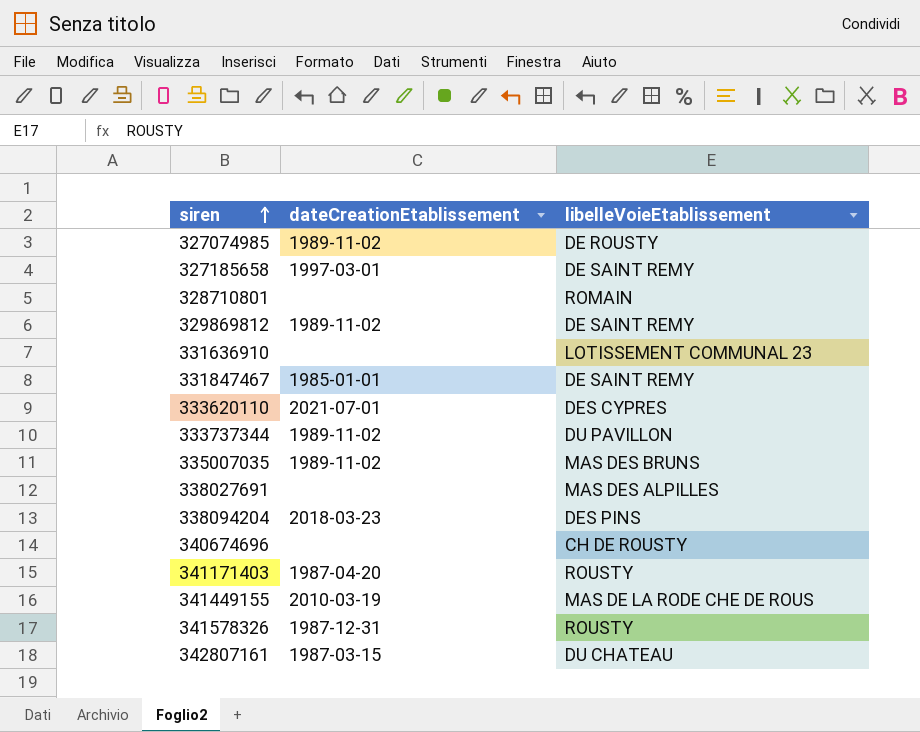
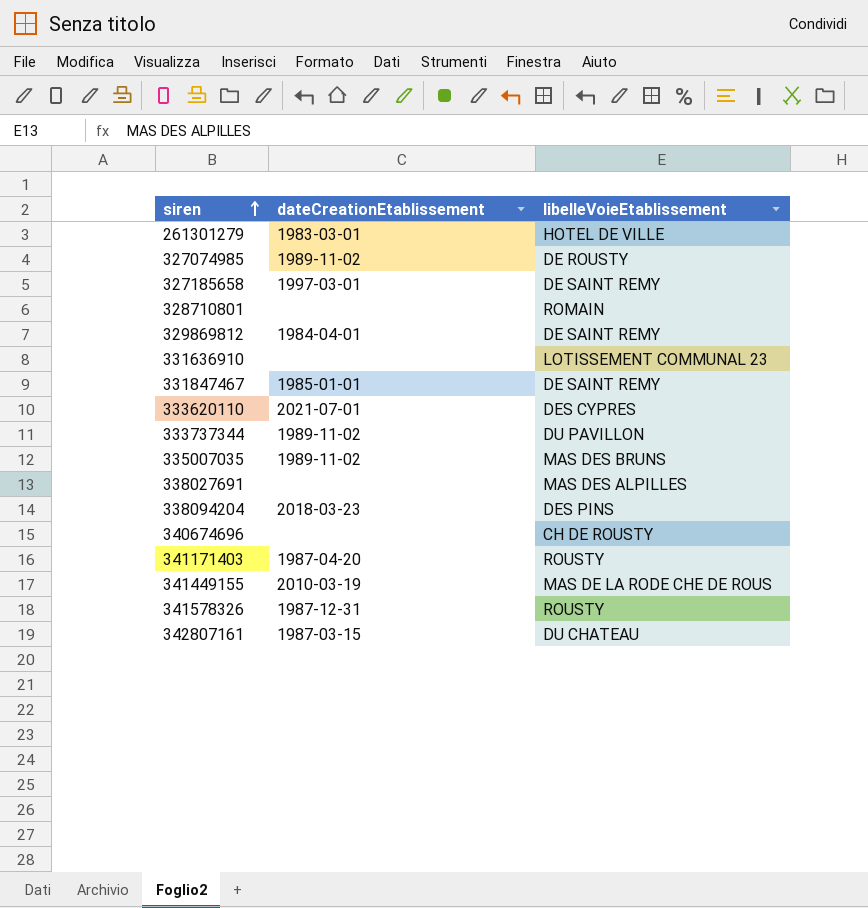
row 261301279: none -> 1983-03-01 | HOTEL DE VILLE
329869812 | dateCreationEtablissement: 1989-11-02 -> 1984-04-01

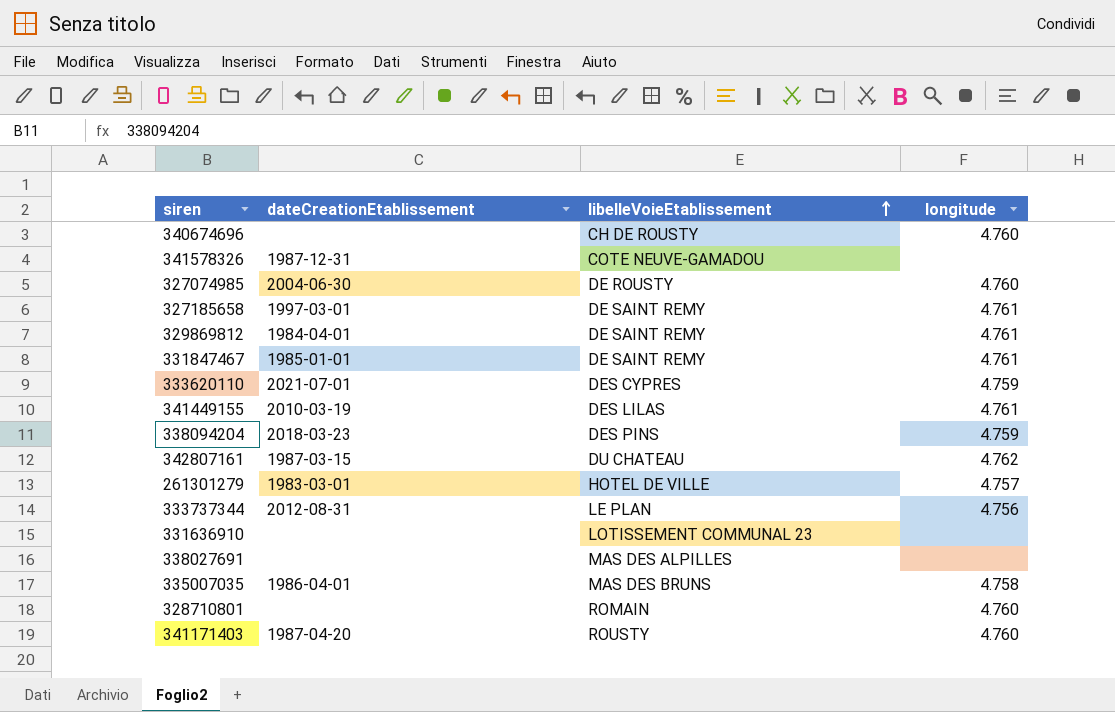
row order: siren ascending -> libelleVoieEtablissement ascending
column longitude | position: none -> 4
341578326 | libelleVoieEtablissement: ROUSTY -> COTE NEUVE-GAMADOU
327074985 | dateCreationEtablissement: 1989-11-02 -> 2004-06-30
341449155 | libelleVoieEtablissement: MAS DE LA RODE CHE DE ROUS -> DES LILAS
333737344 | dateCreationEtablissement: 1989-11-02 -> 2012-08-31
333737344 | libelleVoieEtablissement: DU PAVILLON -> LE PLAN
335007035 | dateCreationEtablissement: 1989-11-02 -> 1986-04-01

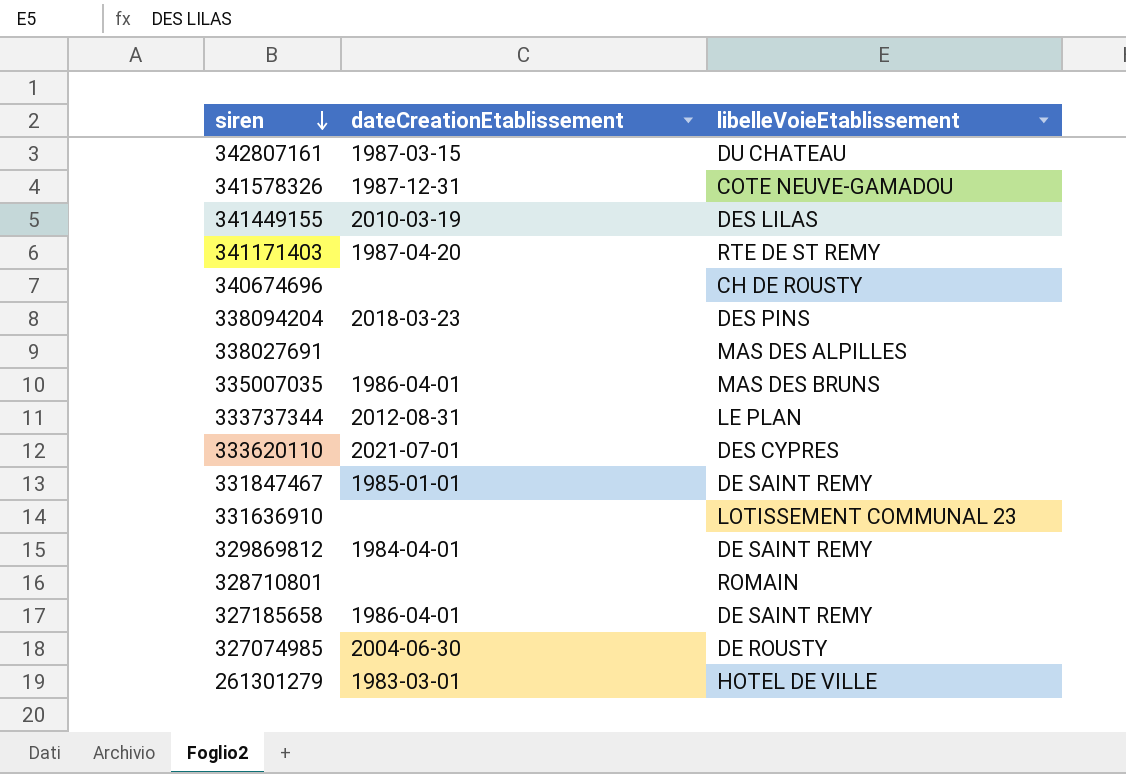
row order: libelleVoieEtablissement ascending -> siren descending
column longitude | position: 4 -> none
341171403 | libelleVoieEtablissement: ROUSTY -> RTE DE ST REMY
327185658 | dateCreationEtablissement: 1997-03-01 -> 1986-04-01

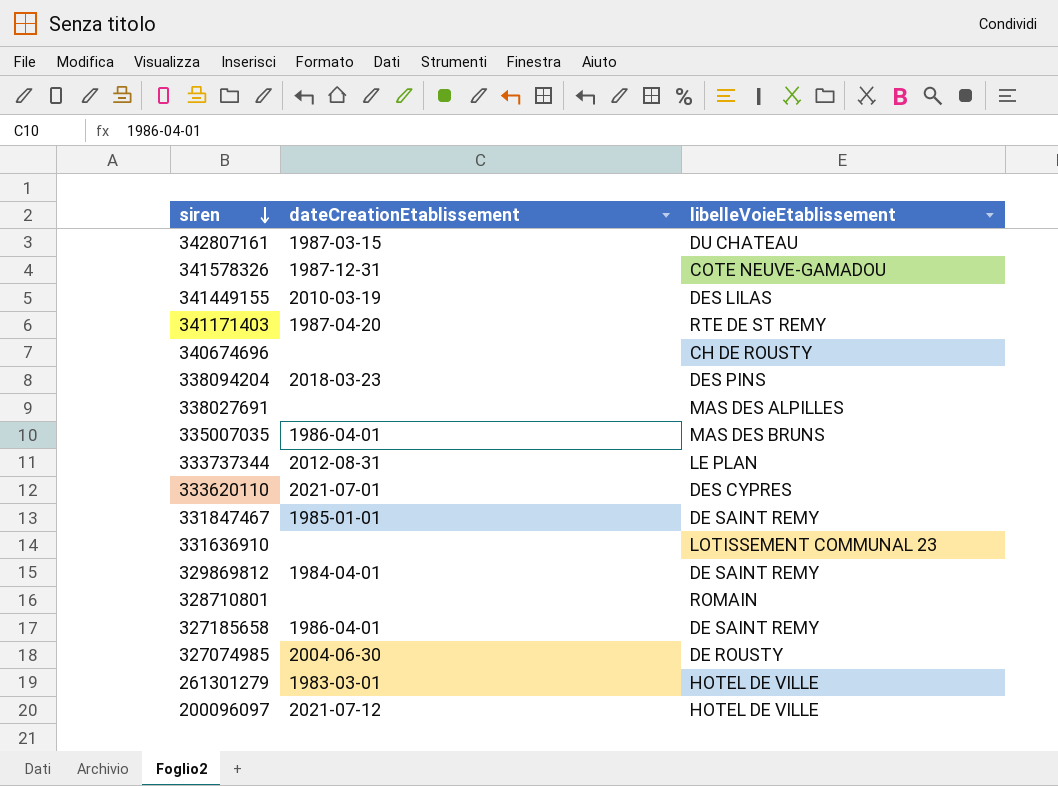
row 200096097: none -> 2021-07-12 | HOTEL DE VILLE

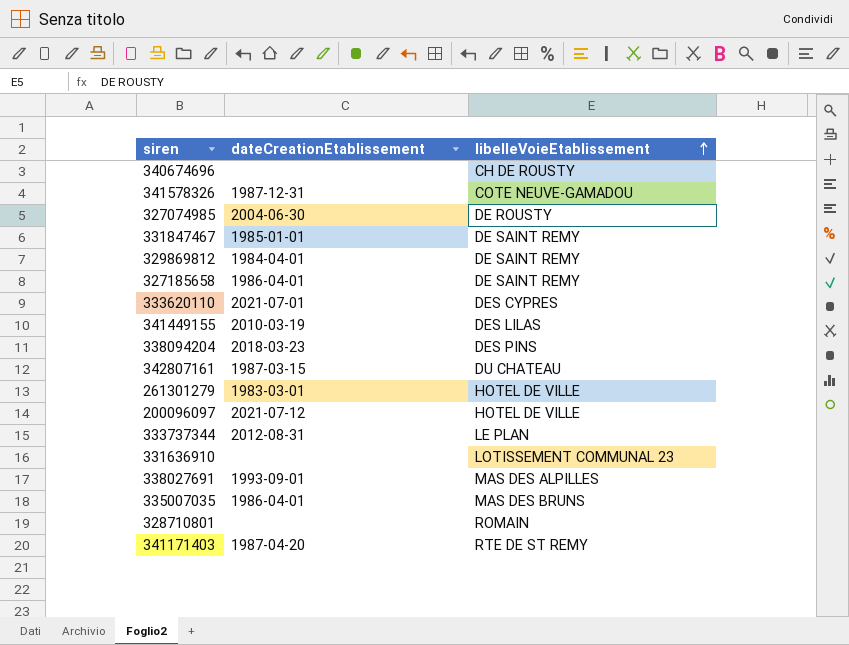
row order: siren descending -> libelleVoieEtablissement ascending
338027691 | dateCreationEtablissement: none -> 1993-09-01

